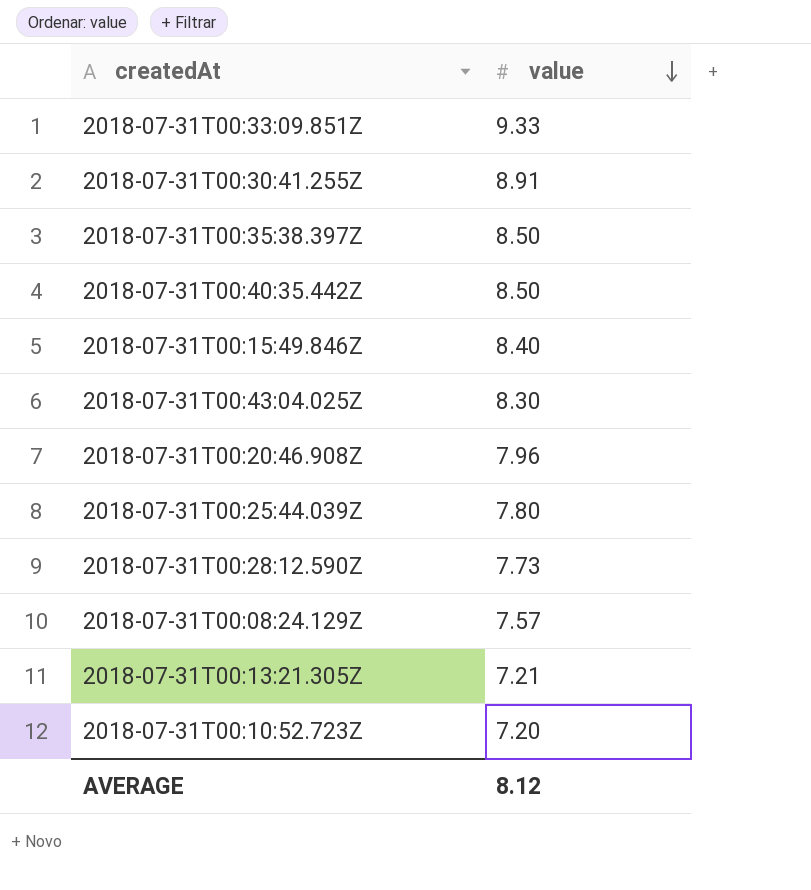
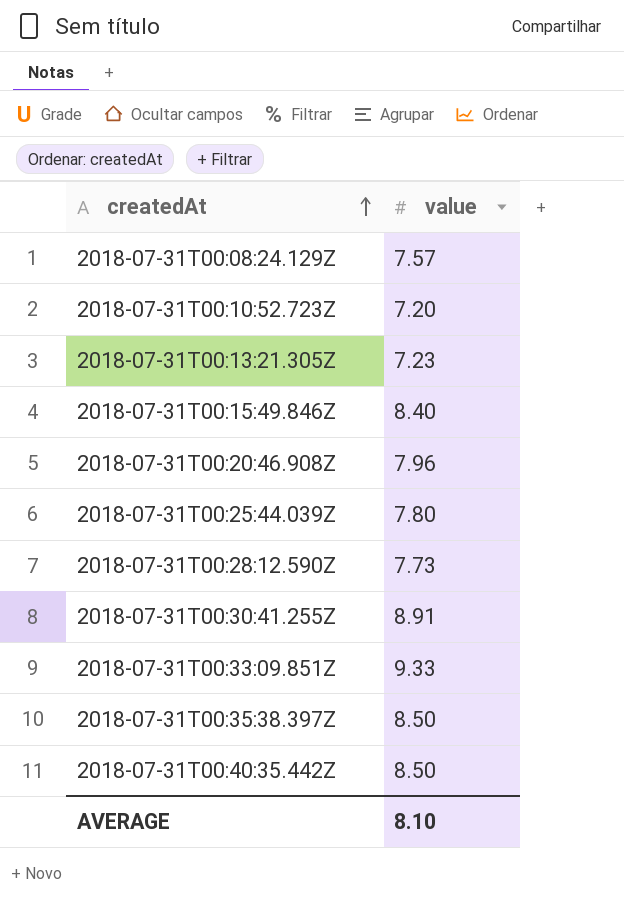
row order: value descending -> createdAt ascending
row 2018-07-31T00:43:04.025Z: 8.30 -> none
2018-07-31T00:13:21.305Z | value: 7.21 -> 7.23
AVERAGE | value: 8.12 -> 8.10

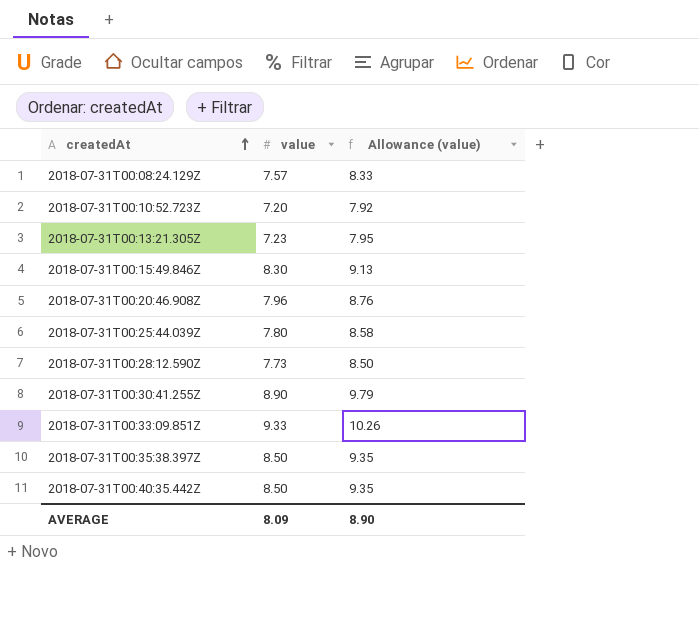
column Allowance (value) | formula: none -> [value] * 1.1
2018-07-31T00:15:49.846Z | value: 8.40 -> 8.30
2018-07-31T00:30:41.255Z | value: 8.91 -> 8.90
AVERAGE | value: 8.10 -> 8.09

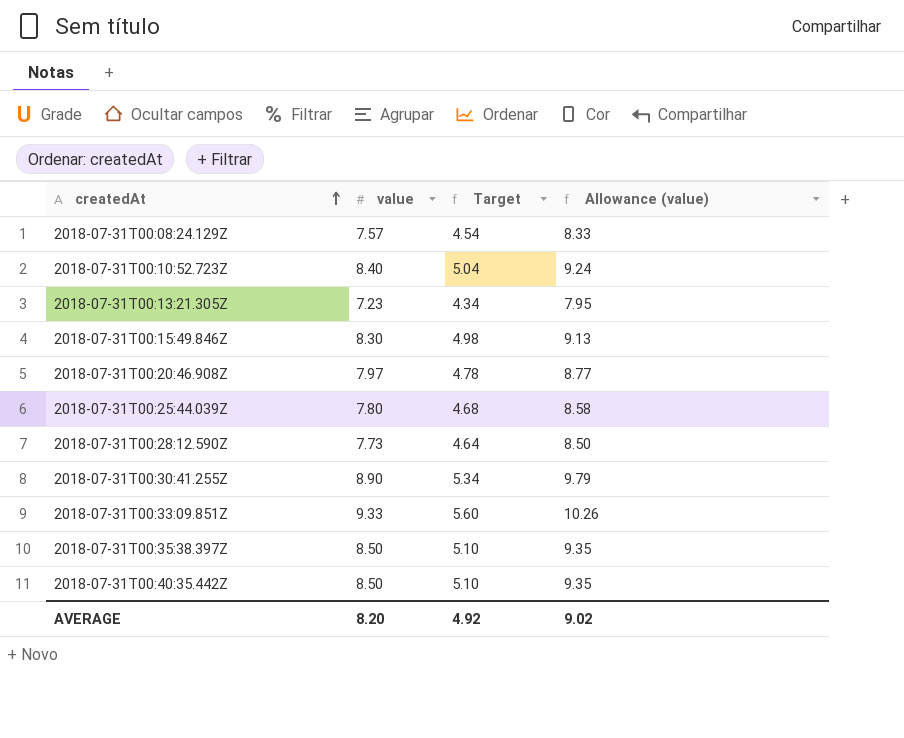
column Target | formula: none -> [value] * 0.6
2018-07-31T00:10:52.723Z | value: 7.20 -> 8.40
2018-07-31T00:10:52.723Z | Allowance (value): 7.92 -> 9.24
2018-07-31T00:20:46.908Z | value: 7.96 -> 7.97
2018-07-31T00:20:46.908Z | Allowance (value): 8.76 -> 8.77
AVERAGE | value: 8.09 -> 8.20
AVERAGE | Allowance (value): 8.90 -> 9.02

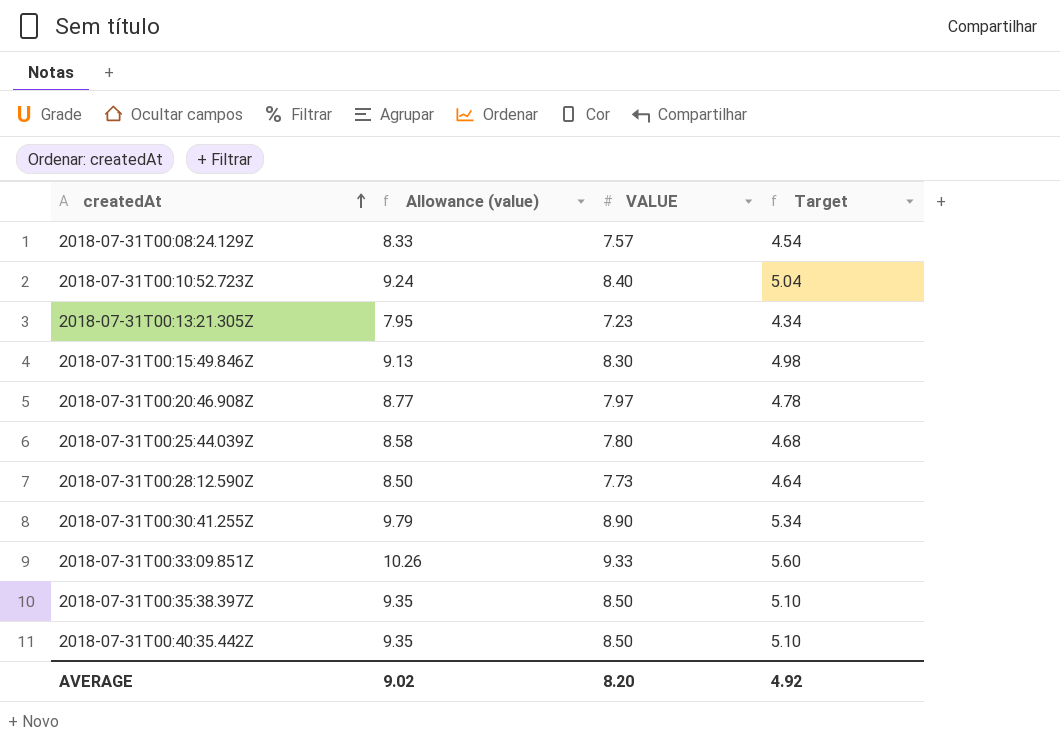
column Allowance (value) | position: 4 -> 2
column name: value -> VALUE

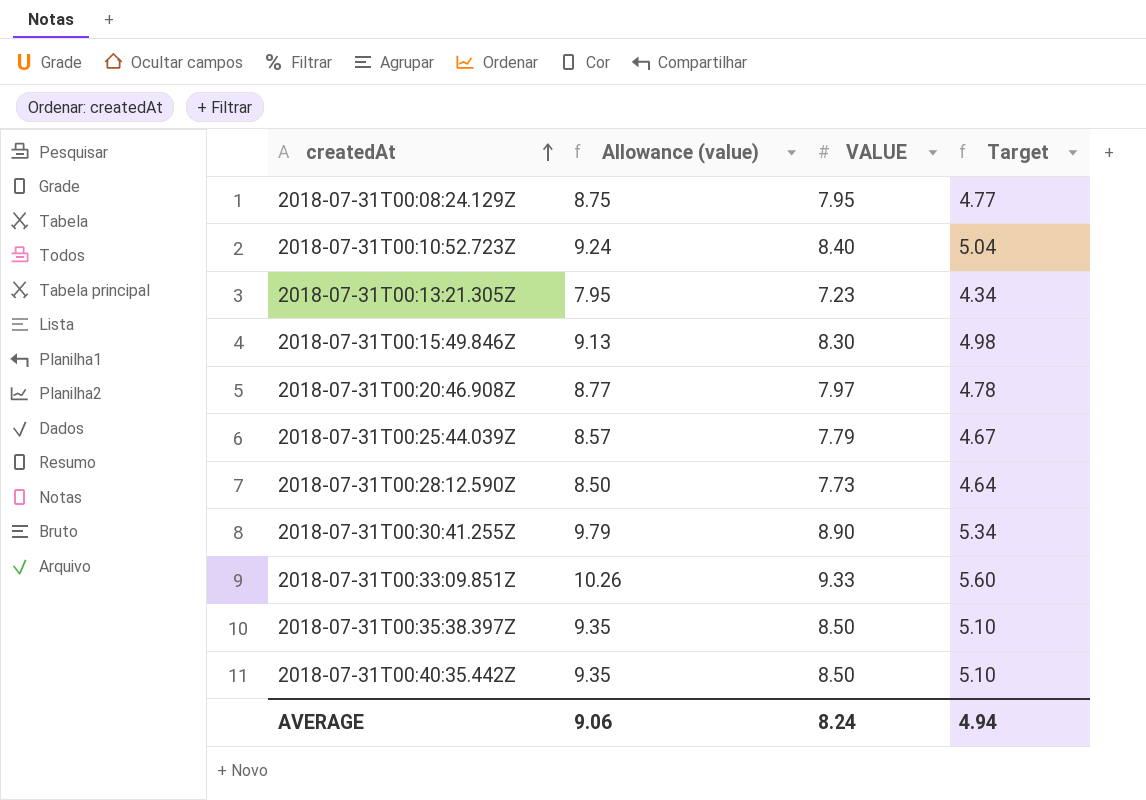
2018-07-31T00:08:24.129Z | Allowance (value): 8.33 -> 8.75
2018-07-31T00:08:24.129Z | VALUE: 7.57 -> 7.95
2018-07-31T00:08:24.129Z | Target: 4.54 -> 4.77
2018-07-31T00:25:44.039Z | Allowance (value): 8.58 -> 8.57
2018-07-31T00:25:44.039Z | VALUE: 7.80 -> 7.79
2018-07-31T00:25:44.039Z | Target: 4.68 -> 4.67
AVERAGE | Allowance (value): 9.02 -> 9.06
AVERAGE | VALUE: 8.20 -> 8.24
AVERAGE | Target: 4.92 -> 4.94

